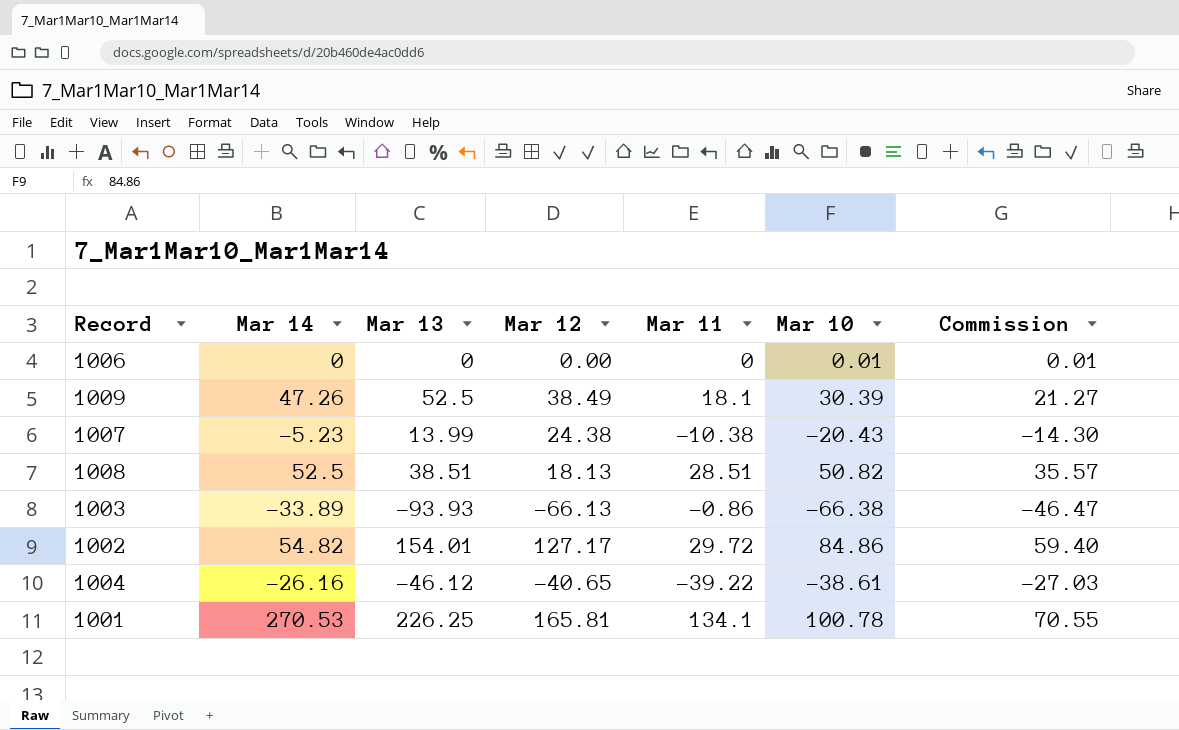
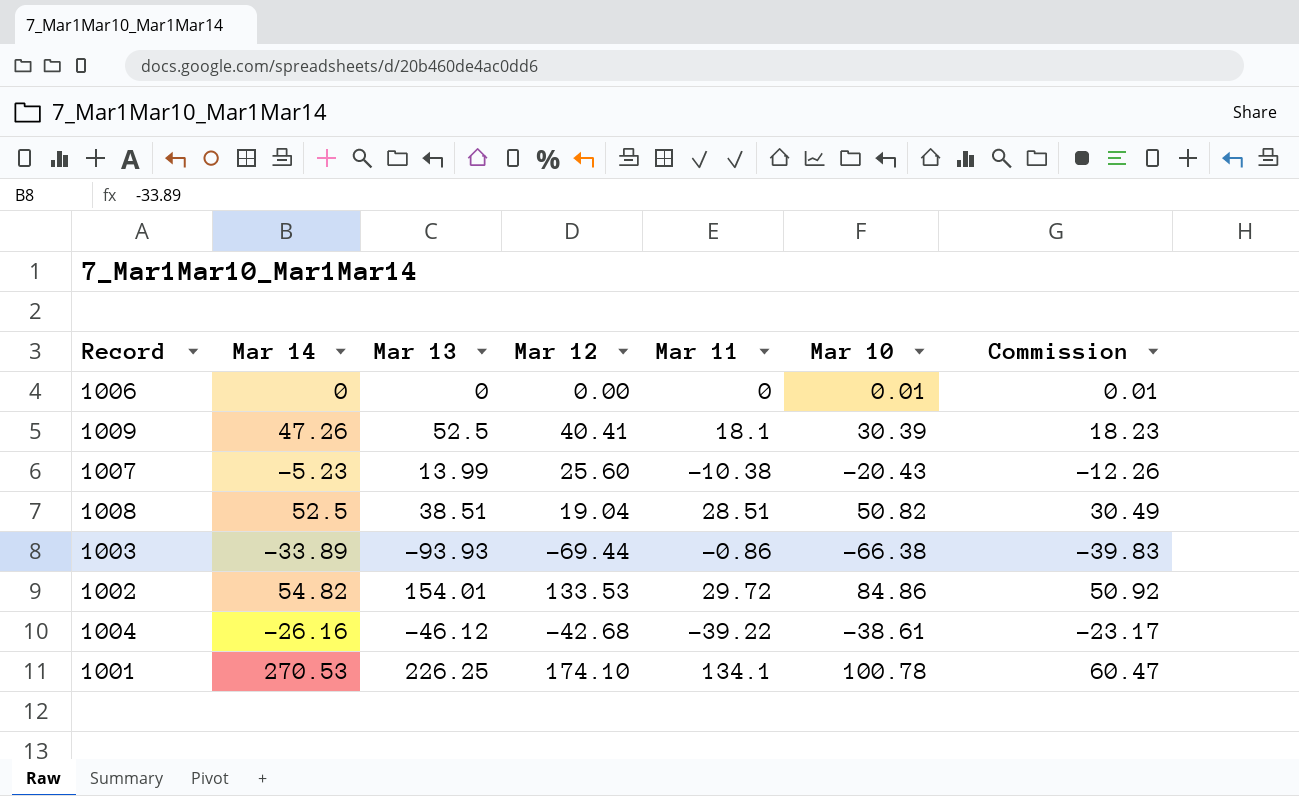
column Commission | formula: [Mar 10] * 0.7 -> [Mar 10] * 0.6
1009 | Mar 12: 38.49 -> 40.41
1007 | Mar 12: 24.38 -> 25.60
1008 | Mar 12: 18.13 -> 19.04
1003 | Mar 12: -66.13 -> -69.44
1002 | Mar 12: 127.17 -> 133.53
1004 | Mar 12: -40.65 -> -42.68
1001 | Mar 12: 165.81 -> 174.10

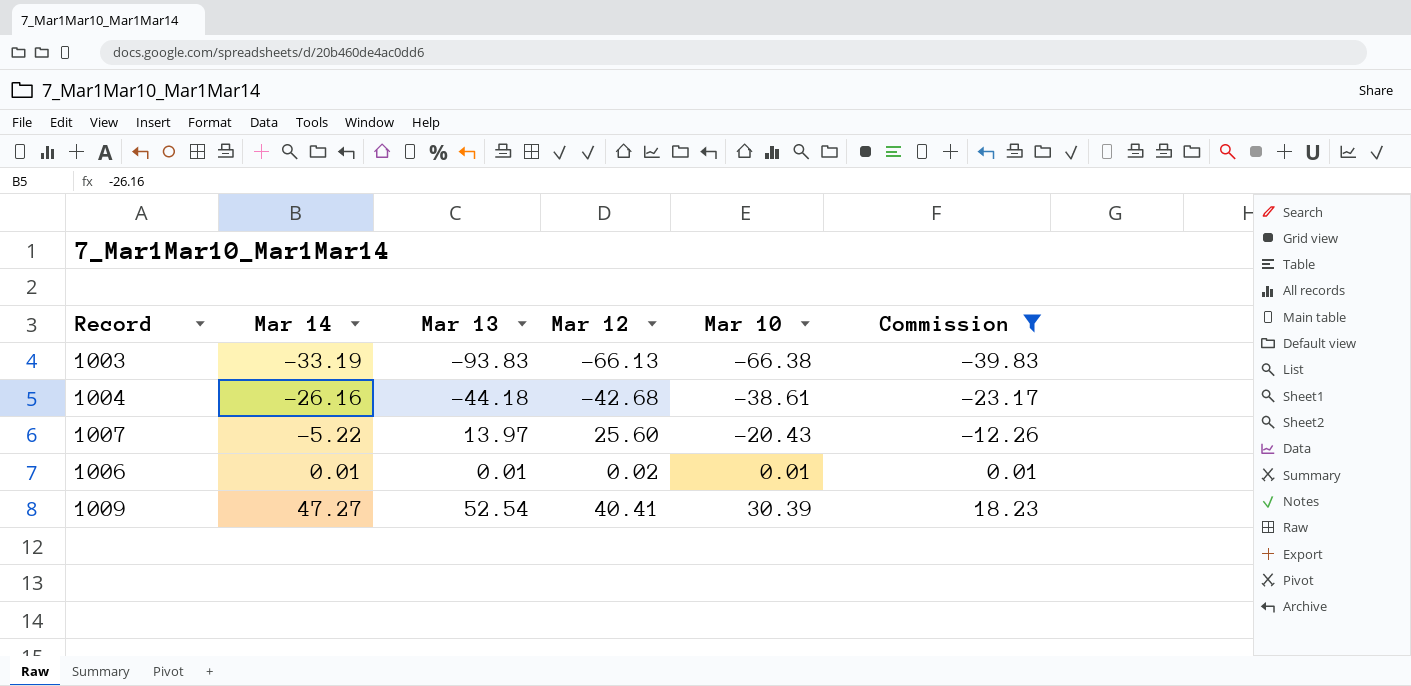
filter: none -> Commission <= 18.23
row order: none -> Mar 14 ascending
column Mar 11 | position: 5 -> none
1003 | Mar 14: -33.89 -> -33.19
1003 | Mar 13: -93.93 -> -93.83
1003 | Mar 12: -69.44 -> -66.13
1004 | Mar 13: -46.12 -> -44.18
1007 | Mar 14: -5.23 -> -5.22
1007 | Mar 13: 13.99 -> 13.97
1006 | Mar 14: 0 -> 0.01
1006 | Mar 13: 0 -> 0.01
1006 | Mar 12: 0.00 -> 0.02
1009 | Mar 14: 47.26 -> 47.27
1009 | Mar 13: 52.5 -> 52.54

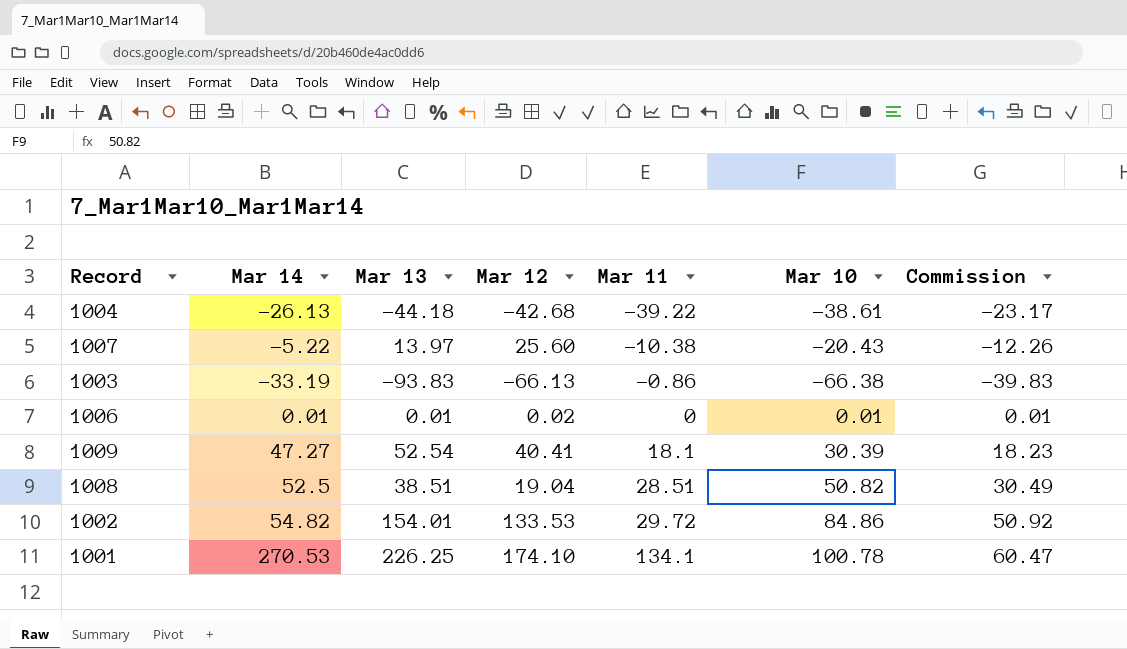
filter: Commission <= 18.23 -> none
row order: Mar 14 ascending -> Mar 11 ascending
column Mar 11 | position: none -> 5
1004 | Mar 14: -26.16 -> -26.13

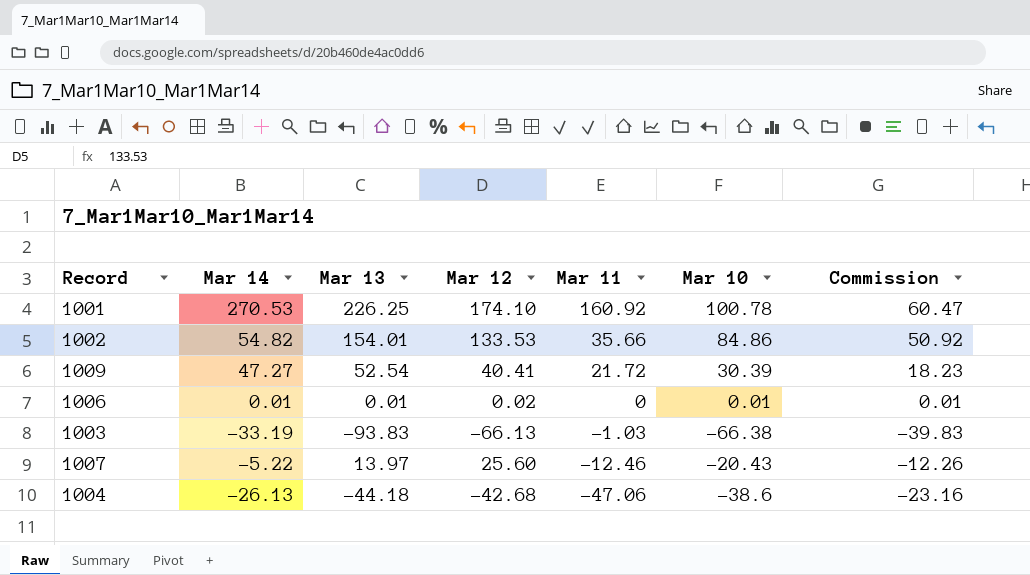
row order: Mar 11 ascending -> Mar 11 descending
row 1008: 52.5 | 38.51 | 19.04 | 28.51 | 50.82 | 30.49 -> none
1001 | Mar 11: 134.1 -> 160.92
1002 | Mar 11: 29.72 -> 35.66
1009 | Mar 11: 18.1 -> 21.72
1003 | Mar 11: -0.86 -> -1.03
1007 | Mar 11: -10.38 -> -12.46
1004 | Mar 11: -39.22 -> -47.06
1004 | Mar 10: -38.61 -> -38.6
1004 | Commission: -23.17 -> -23.16

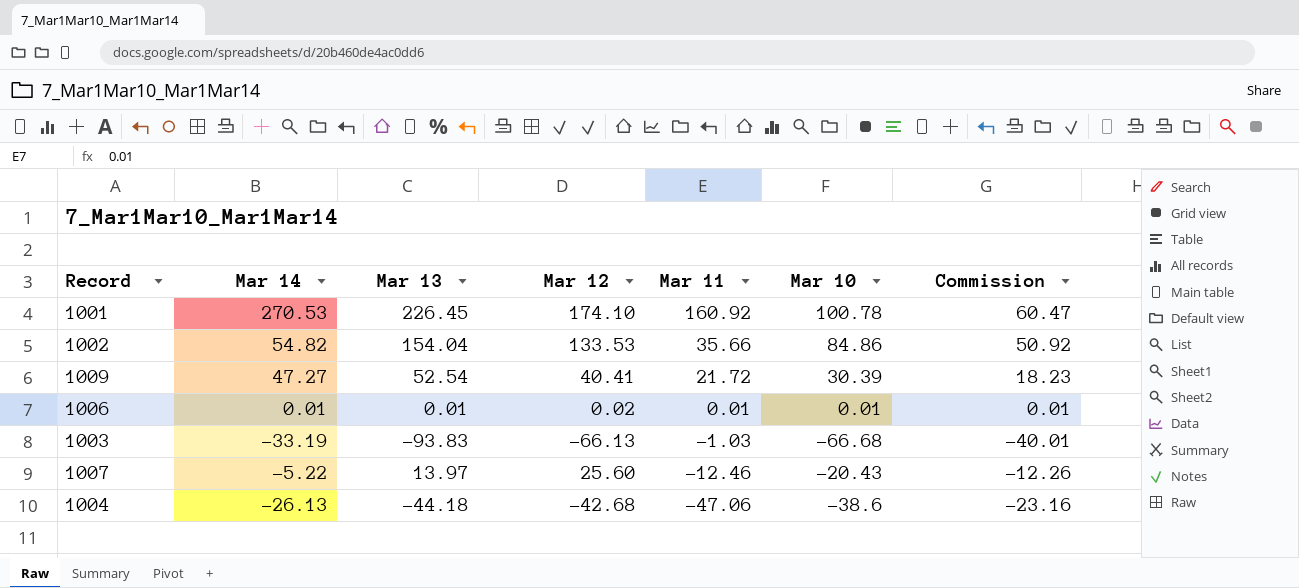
1001 | Mar 13: 226.25 -> 226.45
1002 | Mar 13: 154.01 -> 154.04
1006 | Mar 11: 0 -> 0.01
1003 | Mar 10: -66.38 -> -66.68
1003 | Commission: -39.83 -> -40.01

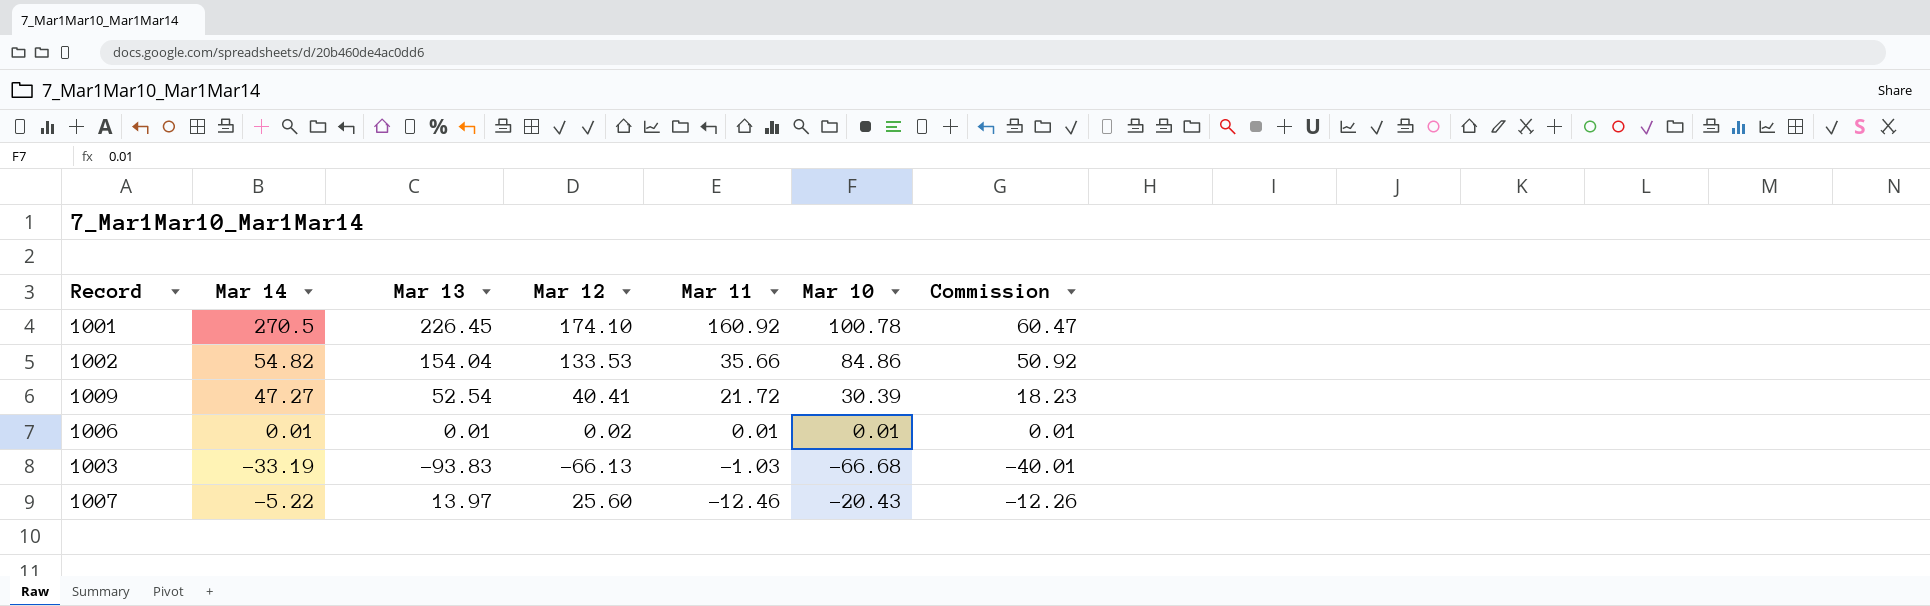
row 1004: -26.13 | -44.18 | -42.68 | -47.06 | -38.6 | -23.16 -> none
1001 | Mar 14: 270.53 -> 270.5

